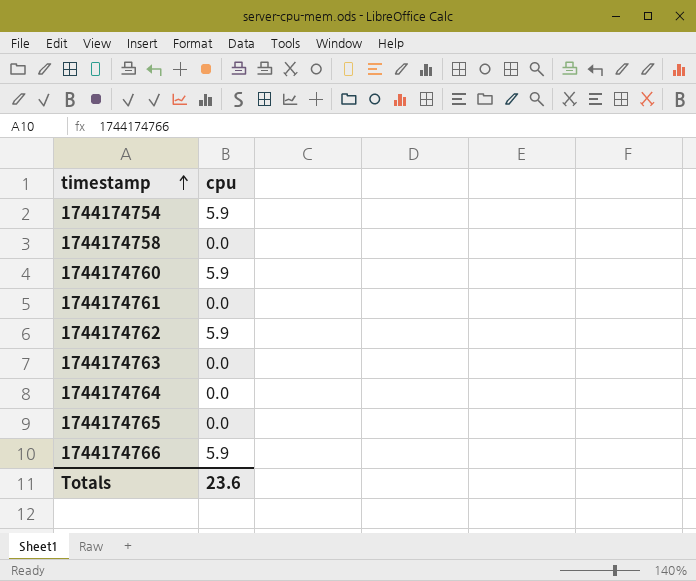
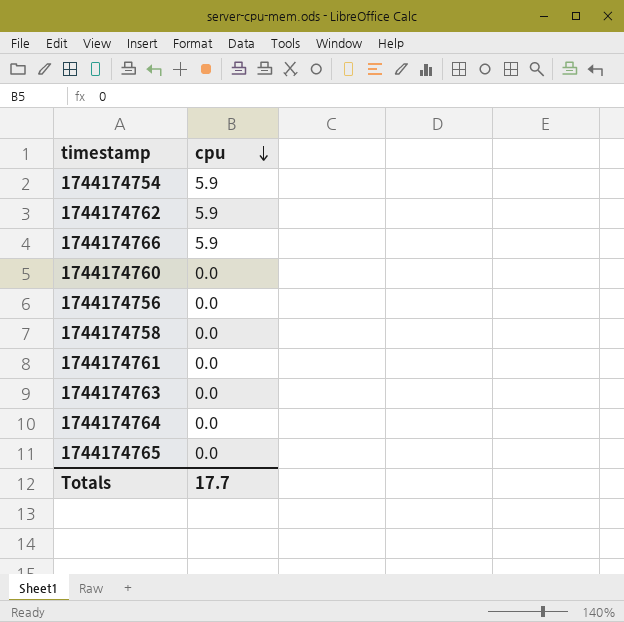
row order: timestamp ascending -> cpu descending
1744174760 | cpu: 5.9 -> 0.0
row 1744174756: none -> 0.0
Totals | cpu: 23.6 -> 17.7

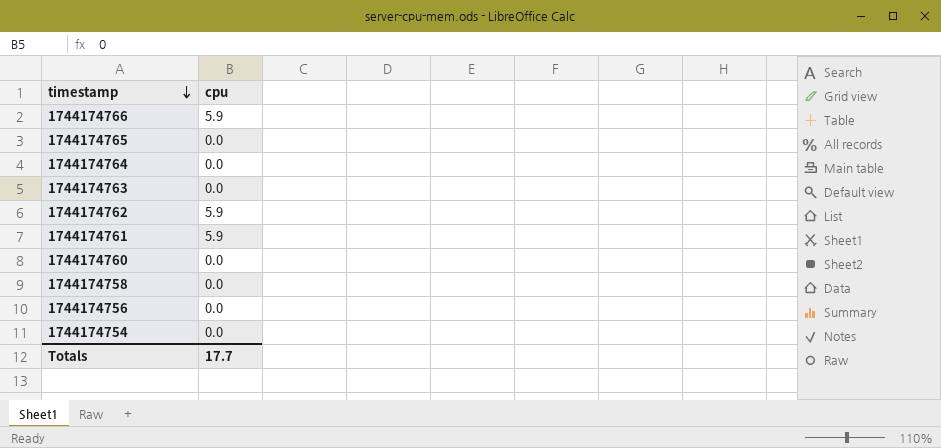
row order: cpu descending -> timestamp descending
1744174761 | cpu: 0.0 -> 5.9
1744174754 | cpu: 5.9 -> 0.0

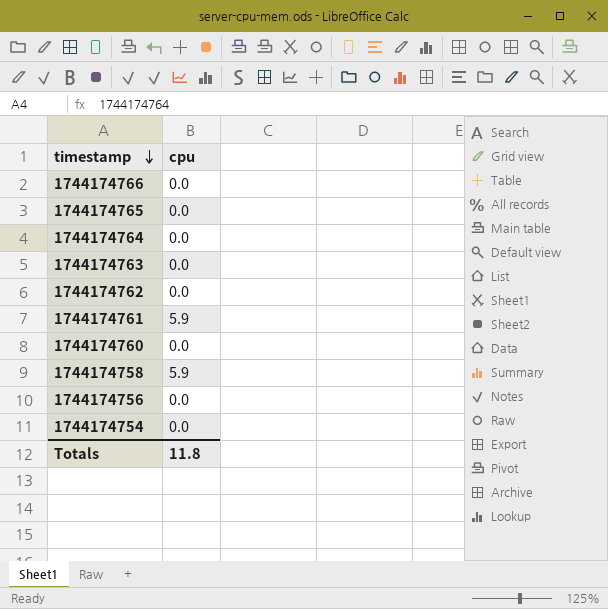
1744174766 | cpu: 5.9 -> 0.0
1744174762 | cpu: 5.9 -> 0.0
1744174758 | cpu: 0.0 -> 5.9
Totals | cpu: 17.7 -> 11.8

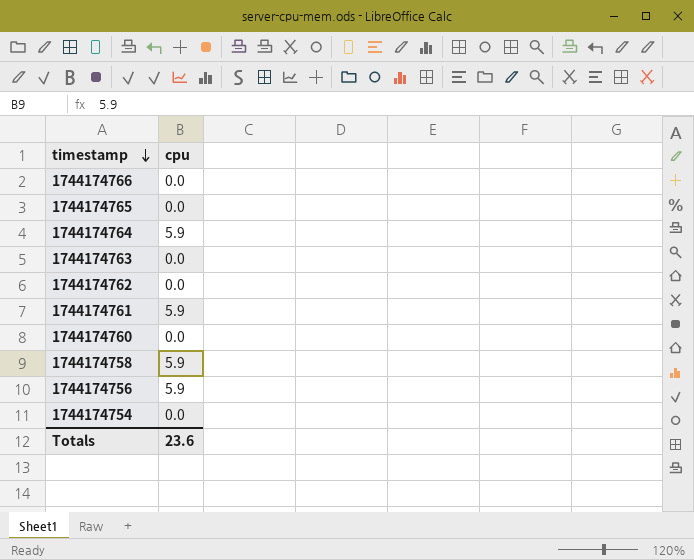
1744174764 | cpu: 0.0 -> 5.9
1744174756 | cpu: 0.0 -> 5.9
Totals | cpu: 11.8 -> 23.6

